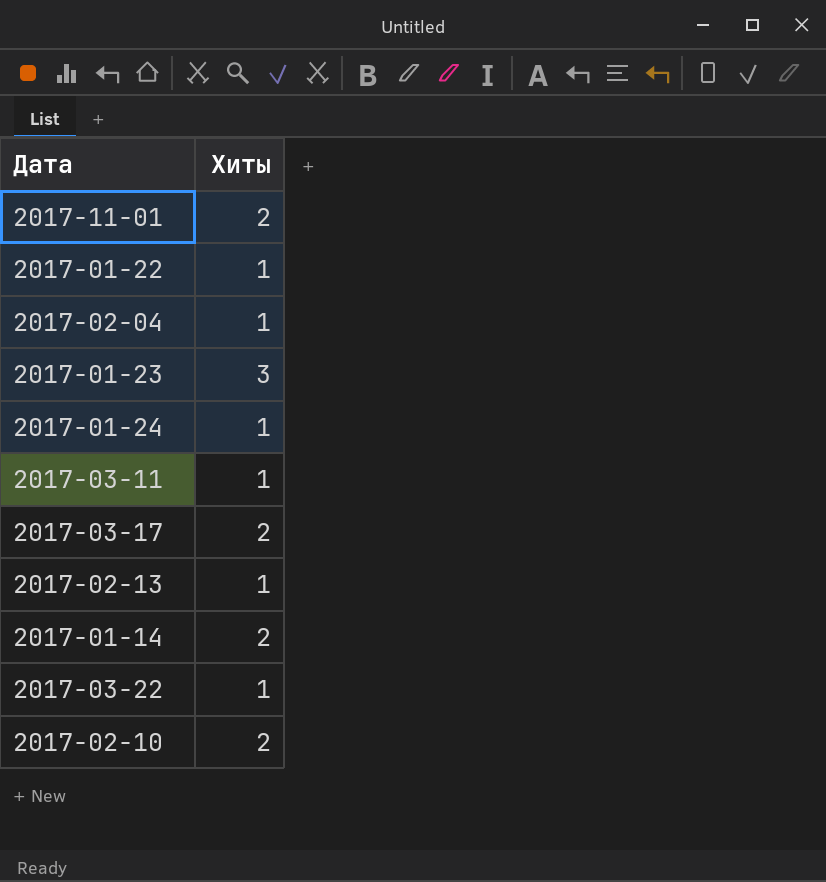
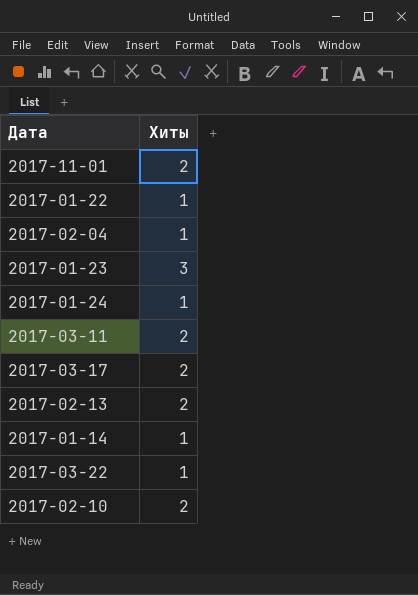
2017-03-11 | Хиты: 1 -> 2
2017-02-13 | Хиты: 1 -> 2
2017-01-14 | Хиты: 2 -> 1

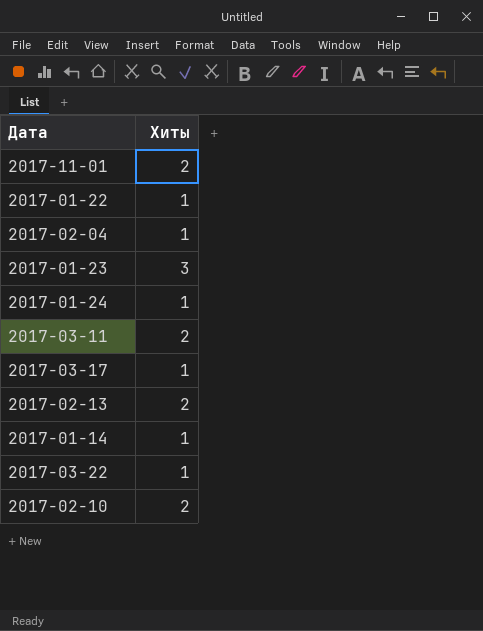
2017-03-17 | Хиты: 2 -> 1

